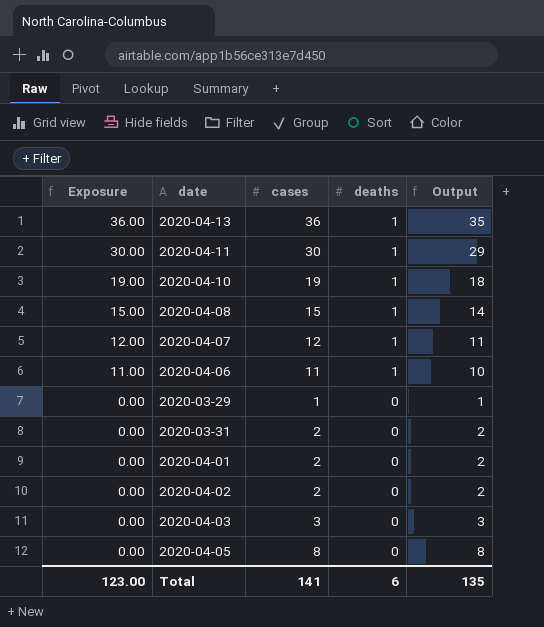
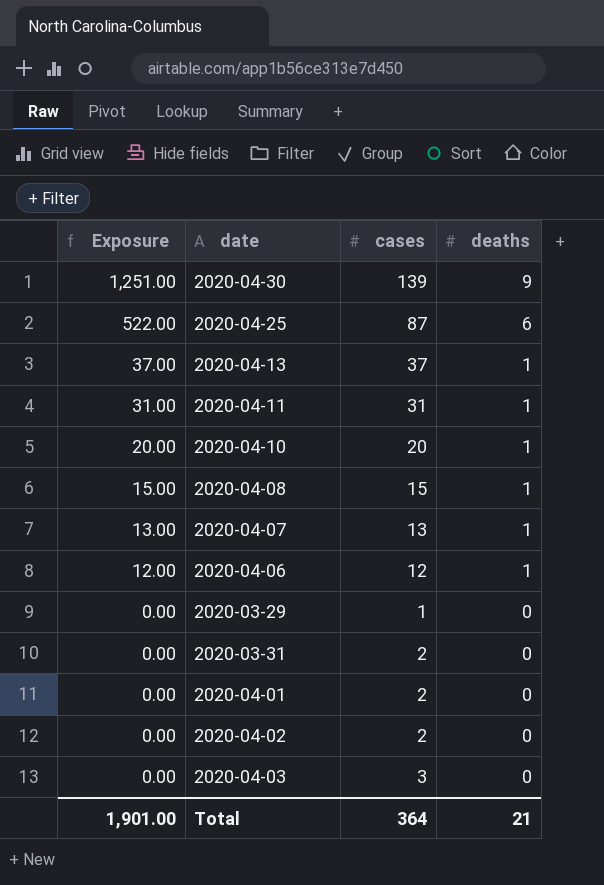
column Output | formula: [cases] - [deaths] -> none
row 2020-04-05: 0.00 | 8 | 0 | 8 -> none
row 2020-04-30: none -> 1,251.00 | 139 | 9
row 2020-04-25: none -> 522.00 | 87 | 6
2020-04-13 | Exposure: 36.00 -> 37.00
2020-04-13 | cases: 36 -> 37
2020-04-11 | Exposure: 30.00 -> 31.00
2020-04-11 | cases: 30 -> 31
2020-04-10 | Exposure: 19.00 -> 20.00
2020-04-10 | cases: 19 -> 20
2020-04-07 | Exposure: 12.00 -> 13.00
2020-04-07 | cases: 12 -> 13
2020-04-06 | Exposure: 11.00 -> 12.00
2020-04-06 | cases: 11 -> 12
Total | Exposure: 123.00 -> 1,901.00
Total | cases: 141 -> 364
Total | deaths: 6 -> 21

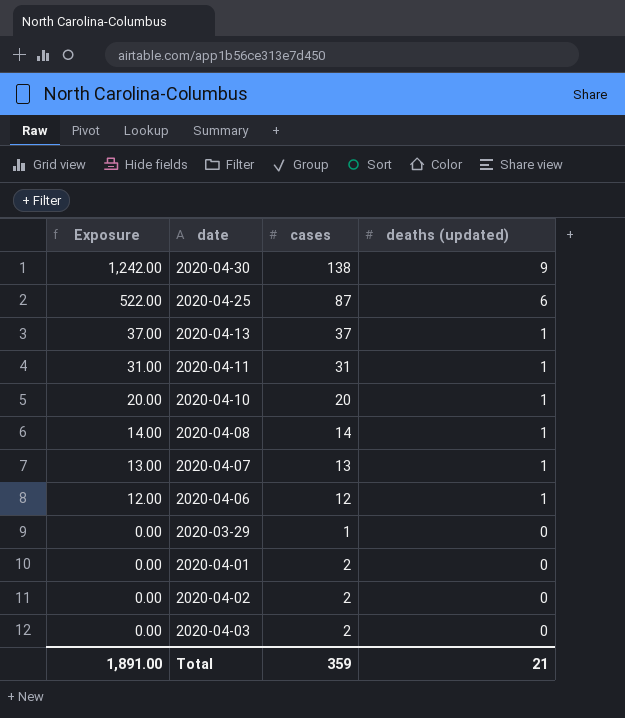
column name: deaths -> deaths (updated)
row 2020-03-31: 0.00 | 2 | 0 -> none
2020-04-30 | Exposure: 1,251.00 -> 1,242.00
2020-04-30 | cases: 139 -> 138
2020-04-08 | Exposure: 15.00 -> 14.00
2020-04-08 | cases: 15 -> 14
2020-04-03 | cases: 3 -> 2
Total | Exposure: 1,901.00 -> 1,891.00
Total | cases: 364 -> 359

